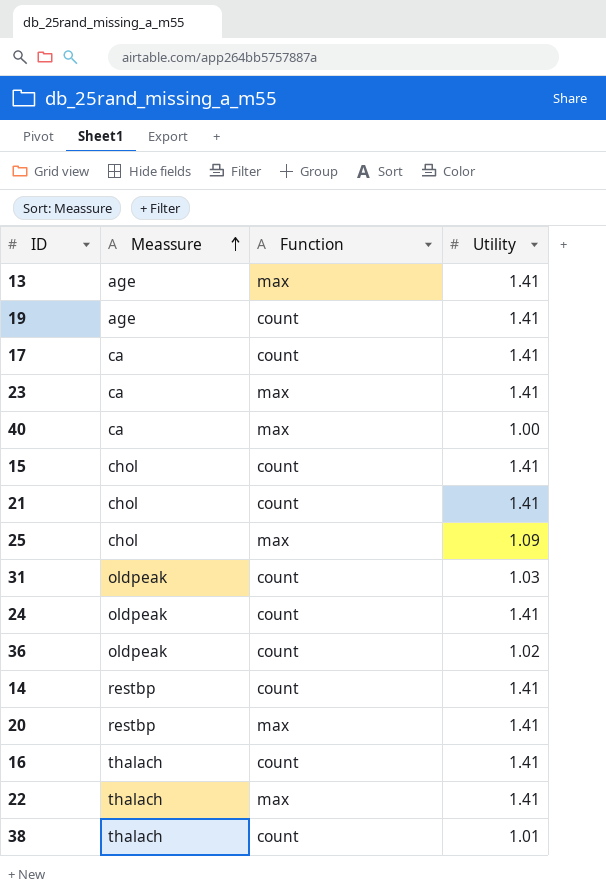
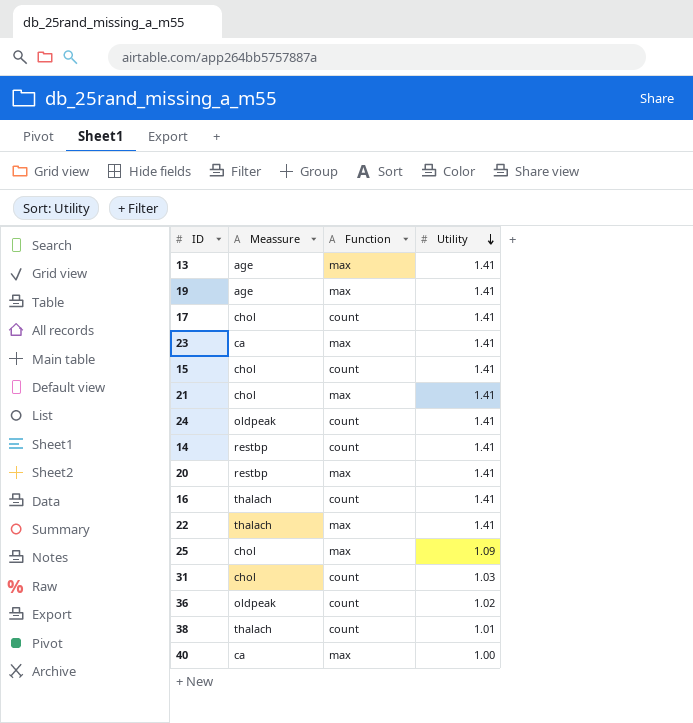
row order: Meassure ascending -> Utility descending
19 | Function: count -> max
17 | Meassure: ca -> chol
21 | Function: count -> max
31 | Meassure: oldpeak -> chol

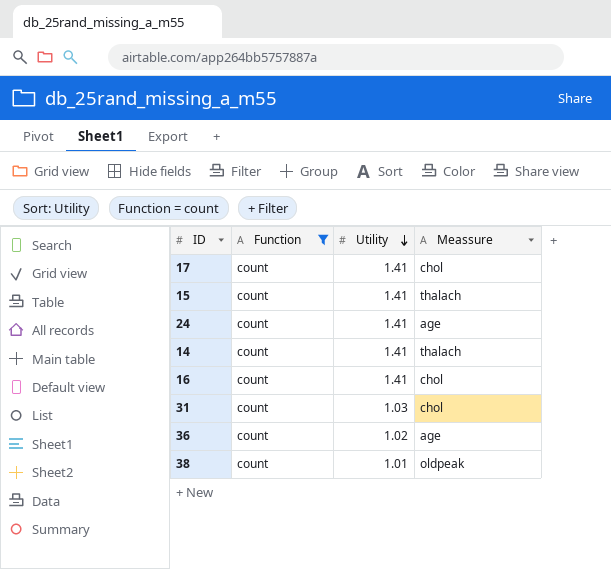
filter: none -> Function = count
column Meassure | position: 2 -> 4
15 | Meassure: chol -> thalach
24 | Meassure: oldpeak -> age
14 | Meassure: restbp -> thalach
16 | Meassure: thalach -> chol
36 | Meassure: oldpeak -> age
38 | Meassure: thalach -> oldpeak

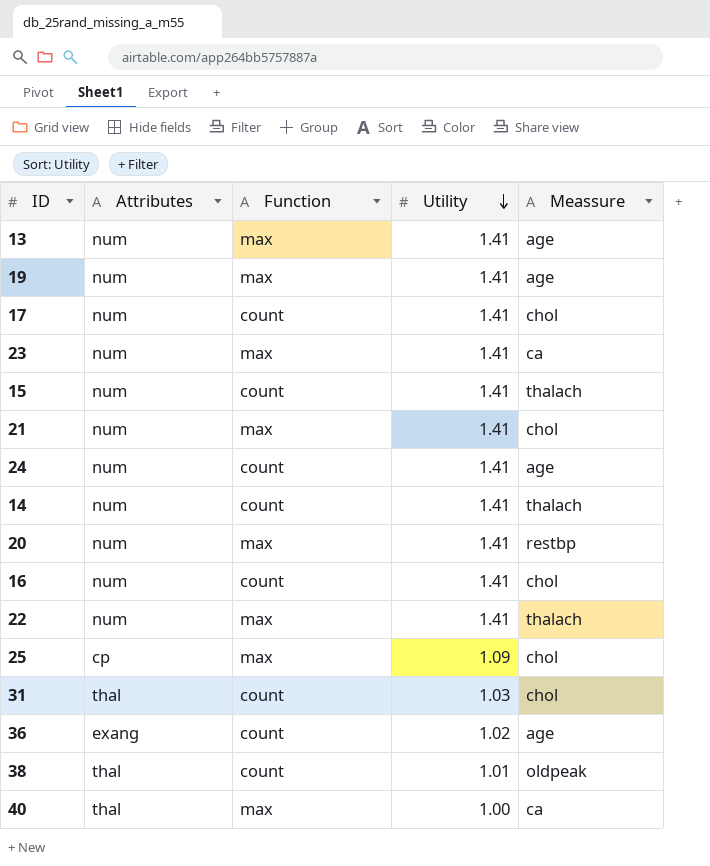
filter: Function = count -> none
column Attributes | position: none -> 2

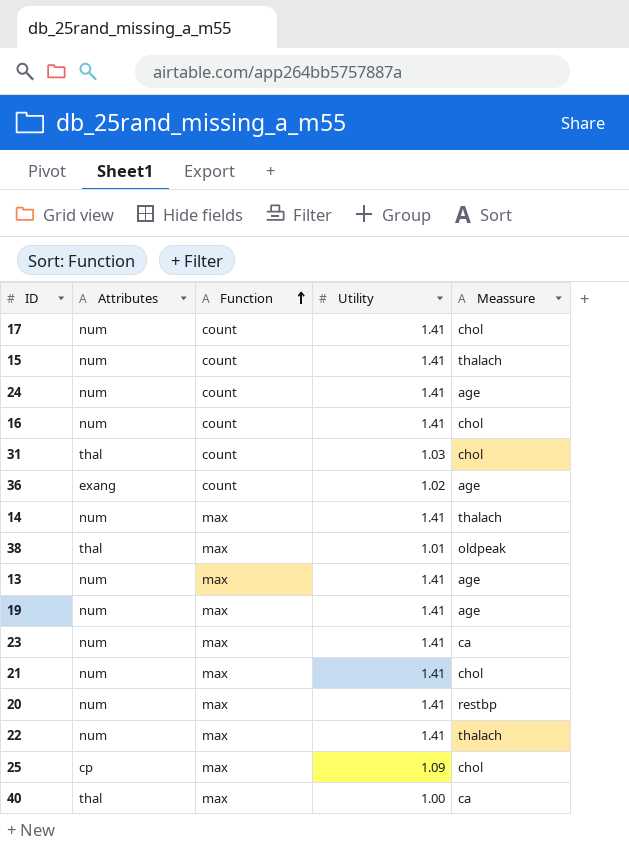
row order: Utility descending -> Function ascending
14 | Function: count -> max
38 | Function: count -> max

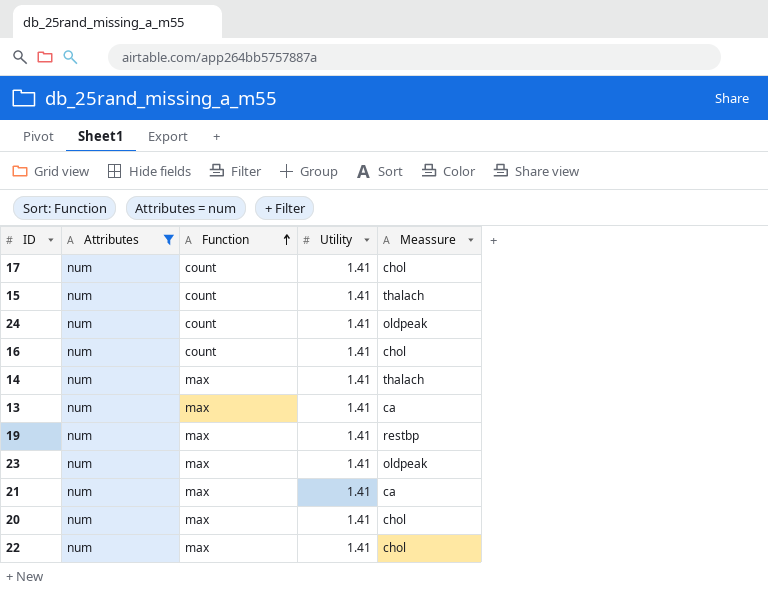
filter: none -> Attributes = num
24 | Meassure: age -> oldpeak
13 | Meassure: age -> ca
19 | Meassure: age -> restbp
23 | Meassure: ca -> oldpeak
21 | Meassure: chol -> ca
20 | Meassure: restbp -> chol
22 | Meassure: thalach -> chol

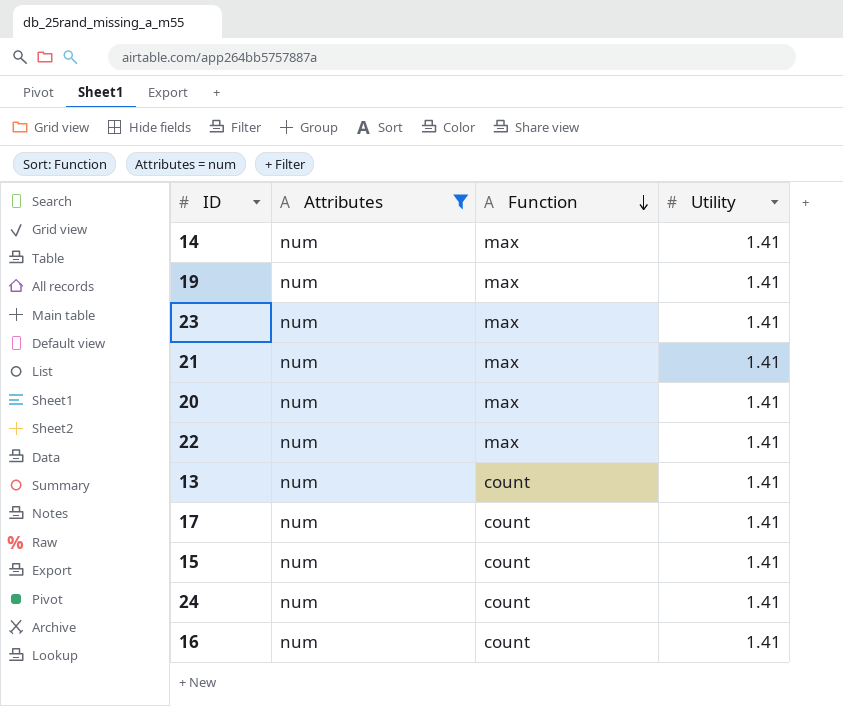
row order: Function ascending -> Function descending
column Meassure | position: 5 -> none
13 | Function: max -> count

